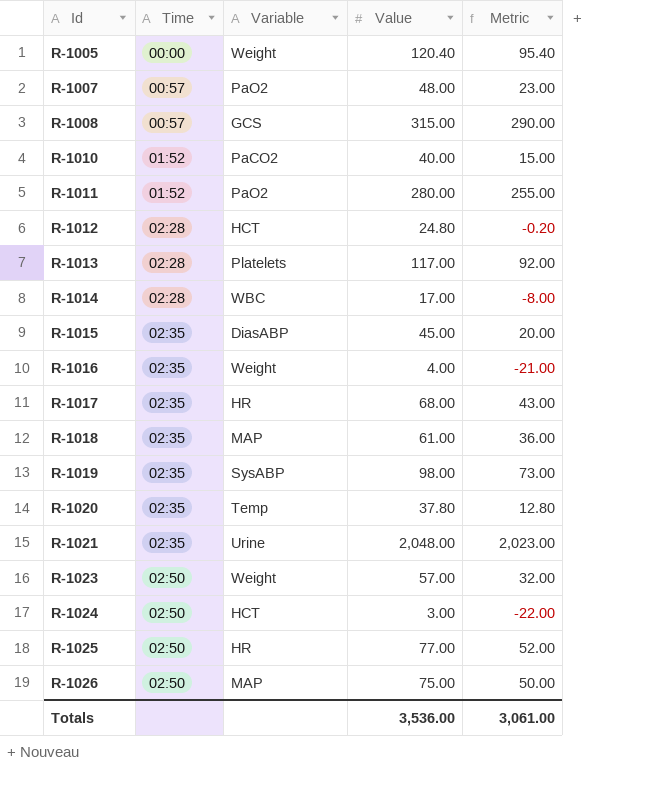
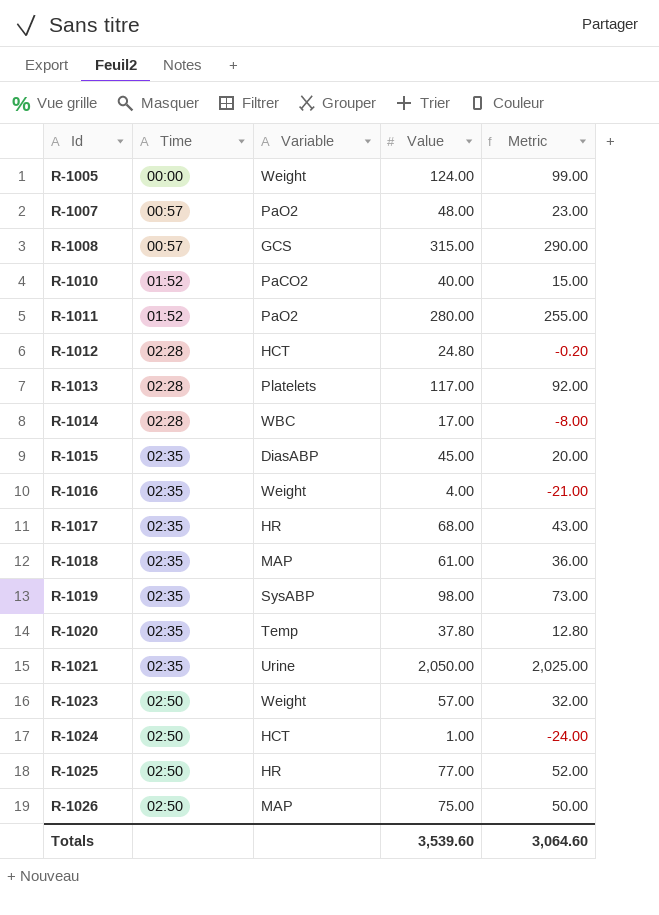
R-1005 | Value: 120.40 -> 124.00
R-1005 | Metric: 95.40 -> 99.00
R-1021 | Value: 2,048.00 -> 2,050.00
R-1021 | Metric: 2,023.00 -> 2,025.00
R-1024 | Value: 3.00 -> 1.00
R-1024 | Metric: -22.00 -> -24.00
Totals | Value: 3,536.00 -> 3,539.60
Totals | Metric: 3,061.00 -> 3,064.60

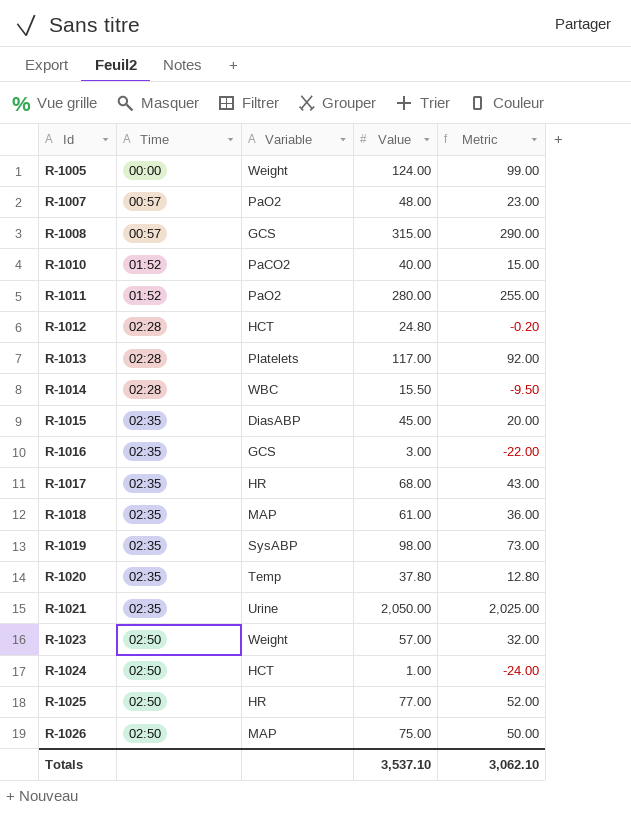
R-1014 | Value: 17.00 -> 15.50
R-1014 | Metric: -8.00 -> -9.50
R-1016 | Variable: Weight -> GCS
R-1016 | Value: 4.00 -> 3.00
R-1016 | Metric: -21.00 -> -22.00
Totals | Value: 3,539.60 -> 3,537.10
Totals | Metric: 3,064.60 -> 3,062.10

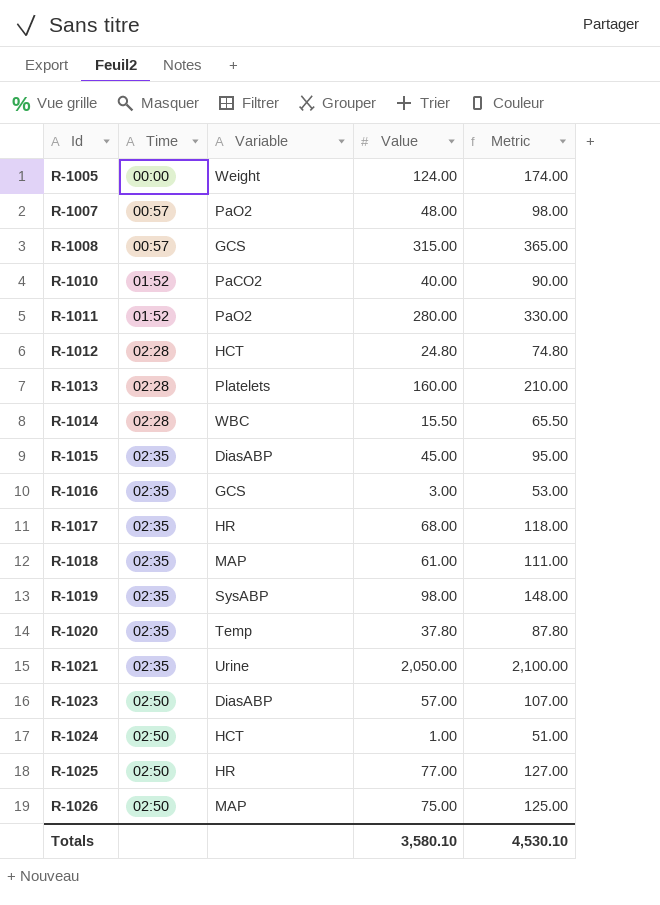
column Metric | formula: [Value] - 25 -> [Value] + 50
R-1013 | Value: 117.00 -> 160.00
R-1023 | Variable: Weight -> DiasABP
Totals | Value: 3,537.10 -> 3,580.10
Totals | Metric: 3,062.10 -> 4,530.10

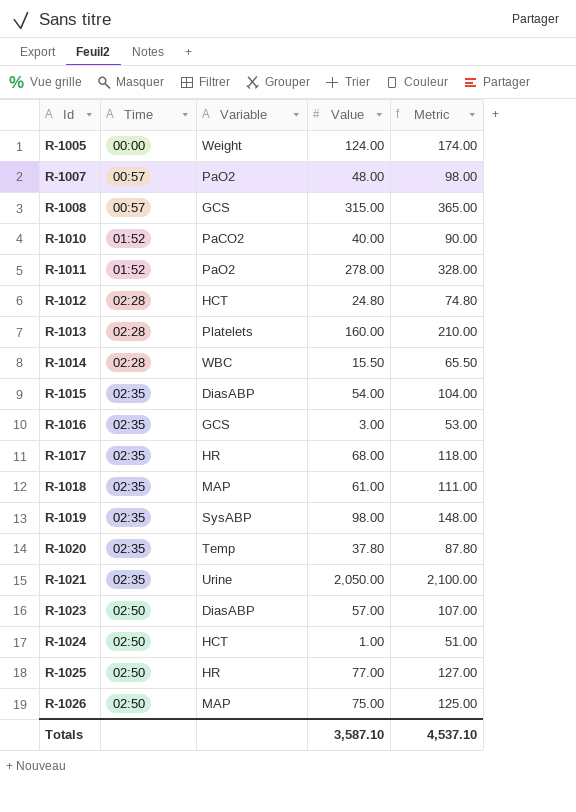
R-1011 | Value: 280.00 -> 278.00
R-1011 | Metric: 330.00 -> 328.00
R-1015 | Value: 45.00 -> 54.00
R-1015 | Metric: 95.00 -> 104.00
Totals | Value: 3,580.10 -> 3,587.10
Totals | Metric: 4,530.10 -> 4,537.10

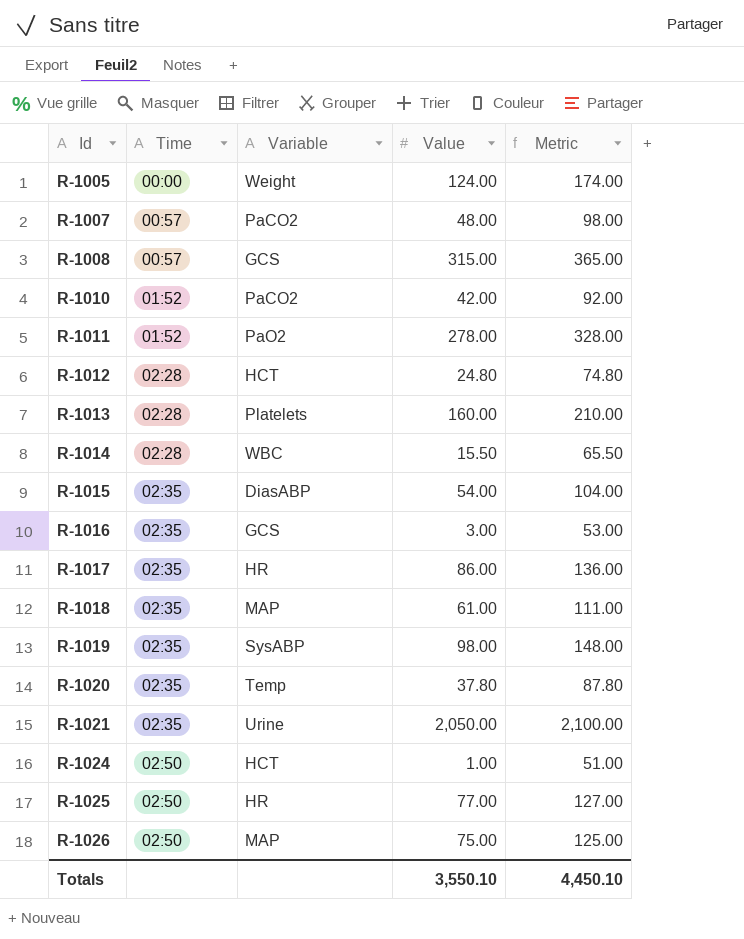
row R-1023: 02:50 | DiasABP | 57.00 | 107.00 -> none
R-1007 | Variable: PaO2 -> PaCO2
R-1010 | Value: 40.00 -> 42.00
R-1010 | Metric: 90.00 -> 92.00
R-1017 | Value: 68.00 -> 86.00
R-1017 | Metric: 118.00 -> 136.00
Totals | Value: 3,587.10 -> 3,550.10
Totals | Metric: 4,537.10 -> 4,450.10

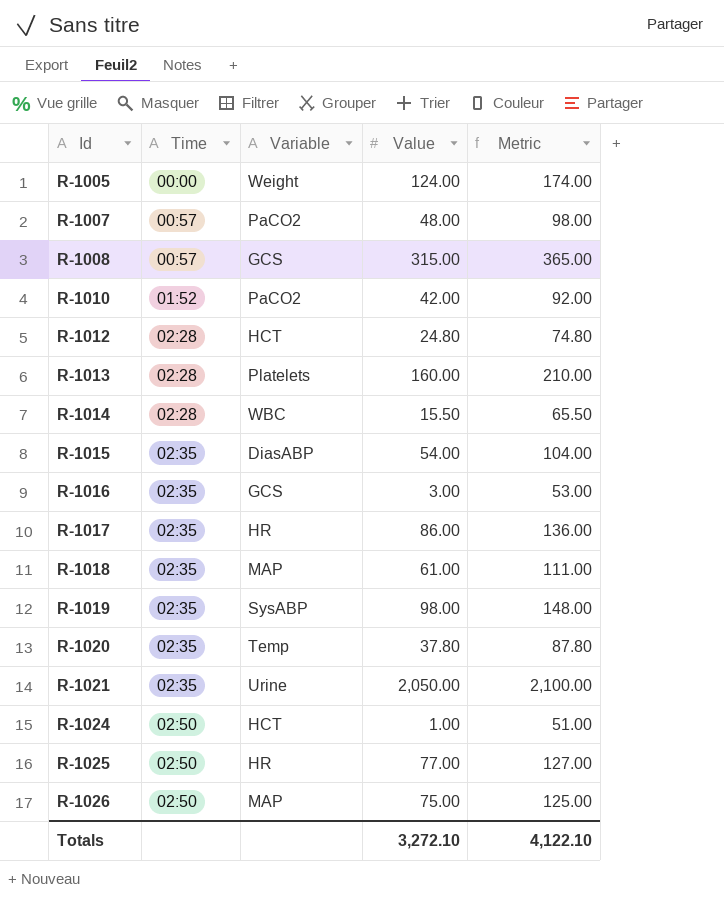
row R-1011: 01:52 | PaO2 | 278.00 | 328.00 -> none
Totals | Value: 3,550.10 -> 3,272.10
Totals | Metric: 4,450.10 -> 4,122.10

